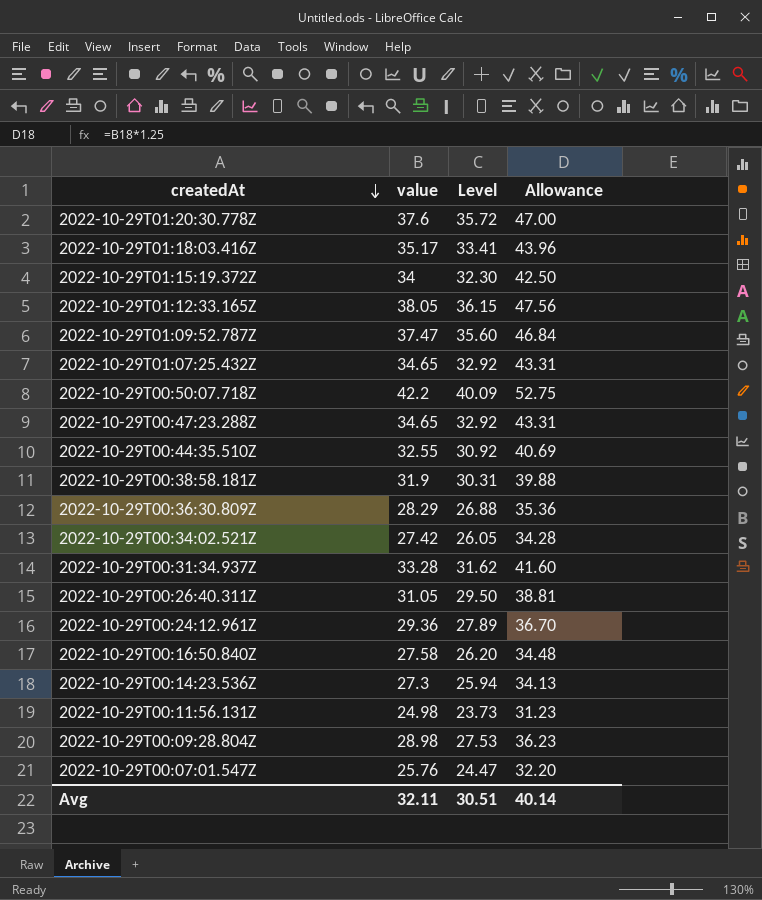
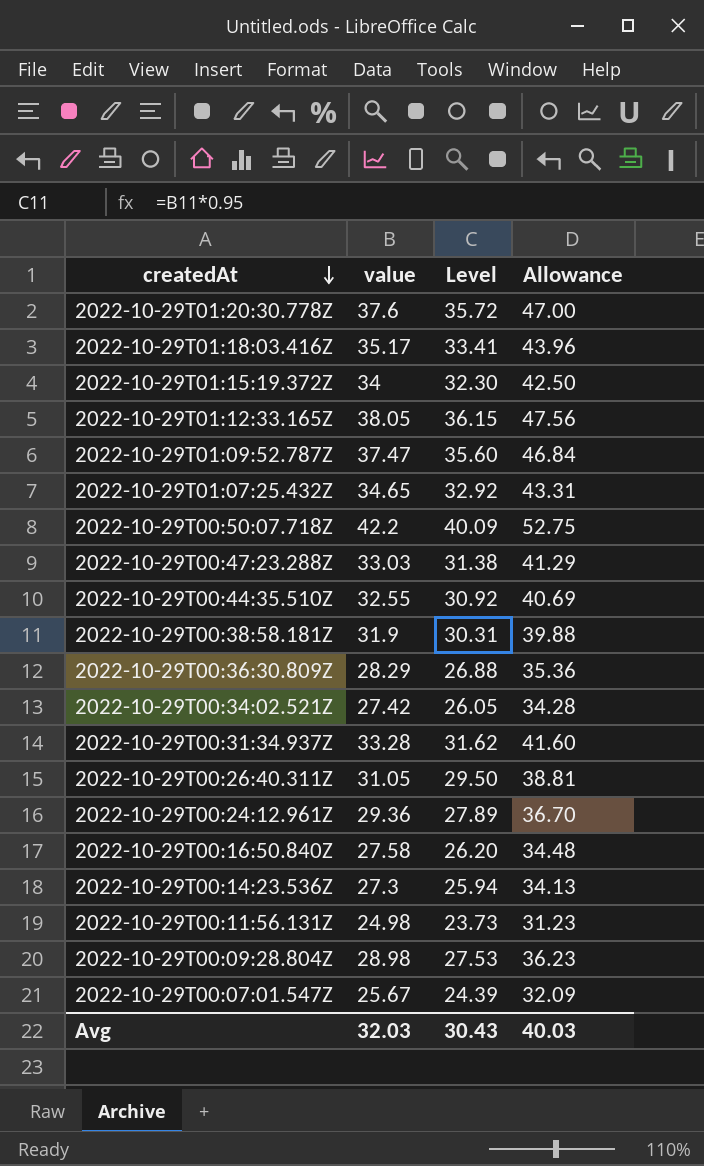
2022-10-29T00:47:23.288Z | value: 34.65 -> 33.03
2022-10-29T00:47:23.288Z | Level: 32.92 -> 31.38
2022-10-29T00:47:23.288Z | Allowance: 43.31 -> 41.29
2022-10-29T00:07:01.547Z | value: 25.76 -> 25.67
2022-10-29T00:07:01.547Z | Level: 24.47 -> 24.39
2022-10-29T00:07:01.547Z | Allowance: 32.20 -> 32.09
Avg | value: 32.11 -> 32.03
Avg | Level: 30.51 -> 30.43
Avg | Allowance: 40.14 -> 40.03

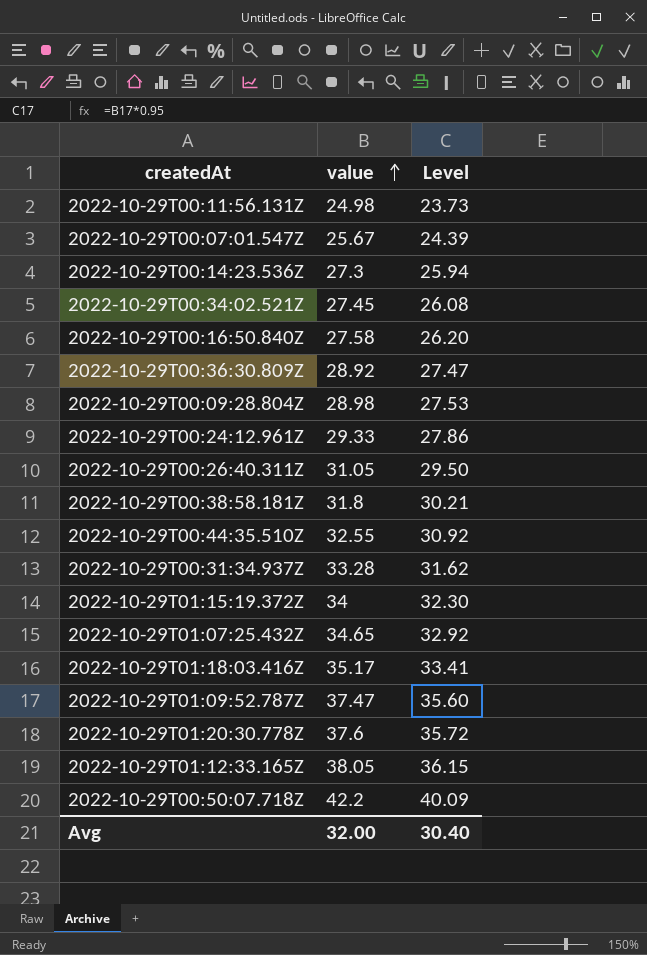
row order: createdAt descending -> value ascending
column Allowance | formula: [value] * 1.25 -> none
row 2022-10-29T00:47:23.288Z: 33.03 | 31.38 | 41.29 -> none
2022-10-29T00:34:02.521Z | value: 27.42 -> 27.45
2022-10-29T00:34:02.521Z | Level: 26.05 -> 26.08
2022-10-29T00:36:30.809Z | value: 28.29 -> 28.92
2022-10-29T00:36:30.809Z | Level: 26.88 -> 27.47
2022-10-29T00:24:12.961Z | value: 29.36 -> 29.33
2022-10-29T00:24:12.961Z | Level: 27.89 -> 27.86
2022-10-29T00:38:58.181Z | value: 31.9 -> 31.8
2022-10-29T00:38:58.181Z | Level: 30.31 -> 30.21
Avg | value: 32.03 -> 32.00
Avg | Level: 30.43 -> 30.40

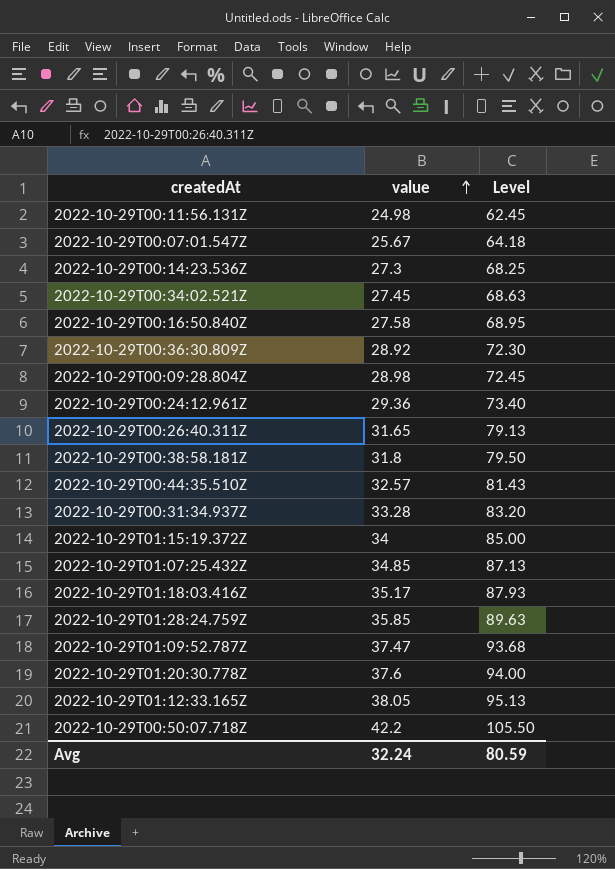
column Level | formula: [value] * 0.95 -> [value] * 2.5
2022-10-29T00:24:12.961Z | value: 29.33 -> 29.36
2022-10-29T00:26:40.311Z | value: 31.05 -> 31.65
2022-10-29T00:44:35.510Z | value: 32.55 -> 32.57
2022-10-29T01:07:25.432Z | value: 34.65 -> 34.85
row 2022-10-29T01:28:24.759Z: none -> 35.85 | 89.63
Avg | value: 32.00 -> 32.24
Avg | Level: 30.40 -> 80.59

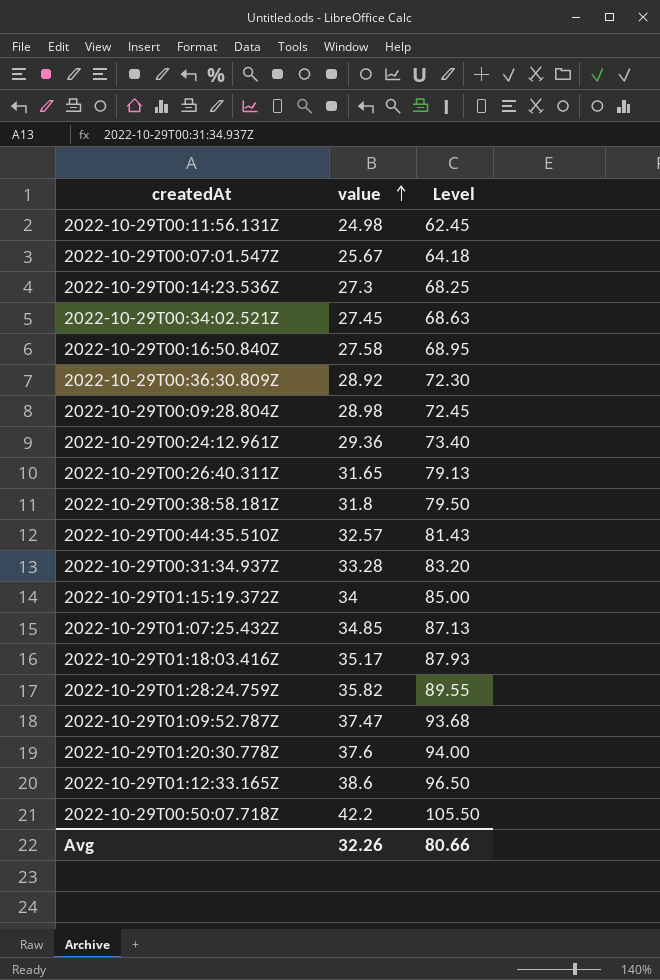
2022-10-29T01:28:24.759Z | value: 35.85 -> 35.82
2022-10-29T01:28:24.759Z | Level: 89.63 -> 89.55
2022-10-29T01:12:33.165Z | value: 38.05 -> 38.6
2022-10-29T01:12:33.165Z | Level: 95.13 -> 96.50
Avg | value: 32.24 -> 32.26
Avg | Level: 80.59 -> 80.66

